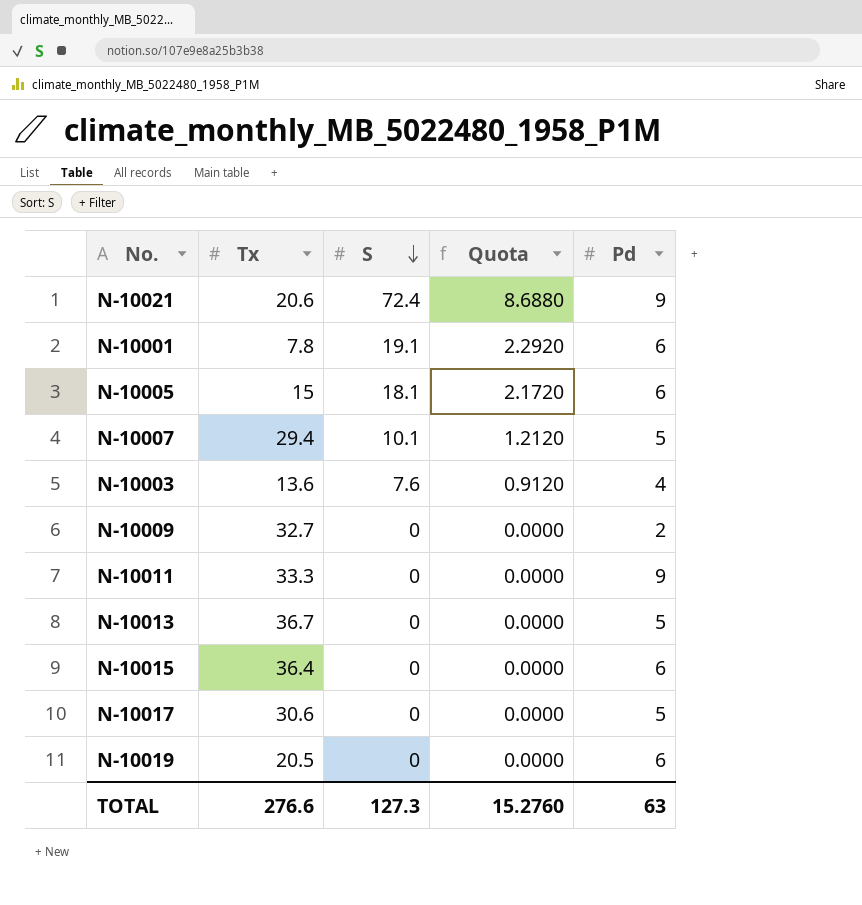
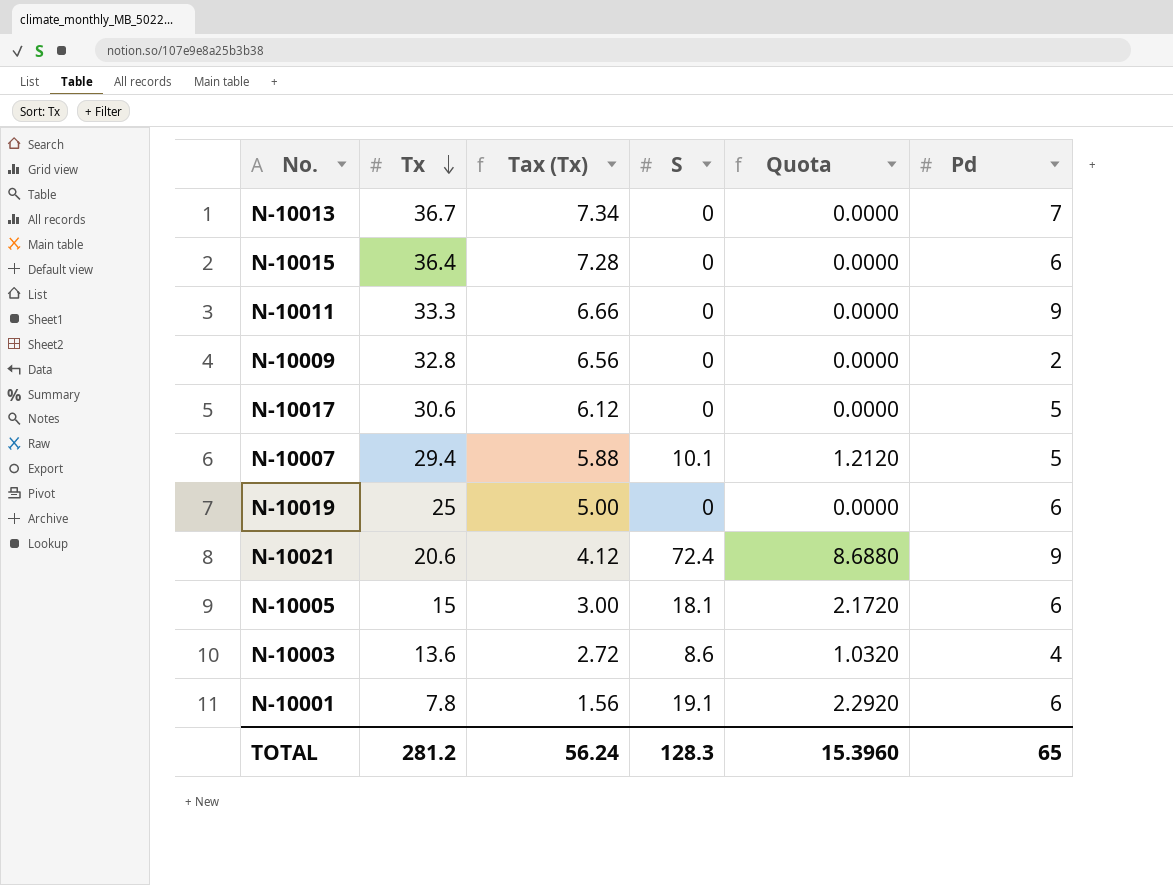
row order: S descending -> Tx descending
column Tax (Tx) | formula: none -> [Tx] * 0.2
N-10013 | Pd: 5 -> 7
N-10009 | Tx: 32.7 -> 32.8
N-10019 | Tx: 20.5 -> 25
N-10003 | S: 7.6 -> 8.6
N-10003 | Quota: 0.9120 -> 1.0320
TOTAL | Tx: 276.6 -> 281.2
TOTAL | S: 127.3 -> 128.3
TOTAL | Quota: 15.2760 -> 15.3960
TOTAL | Pd: 63 -> 65

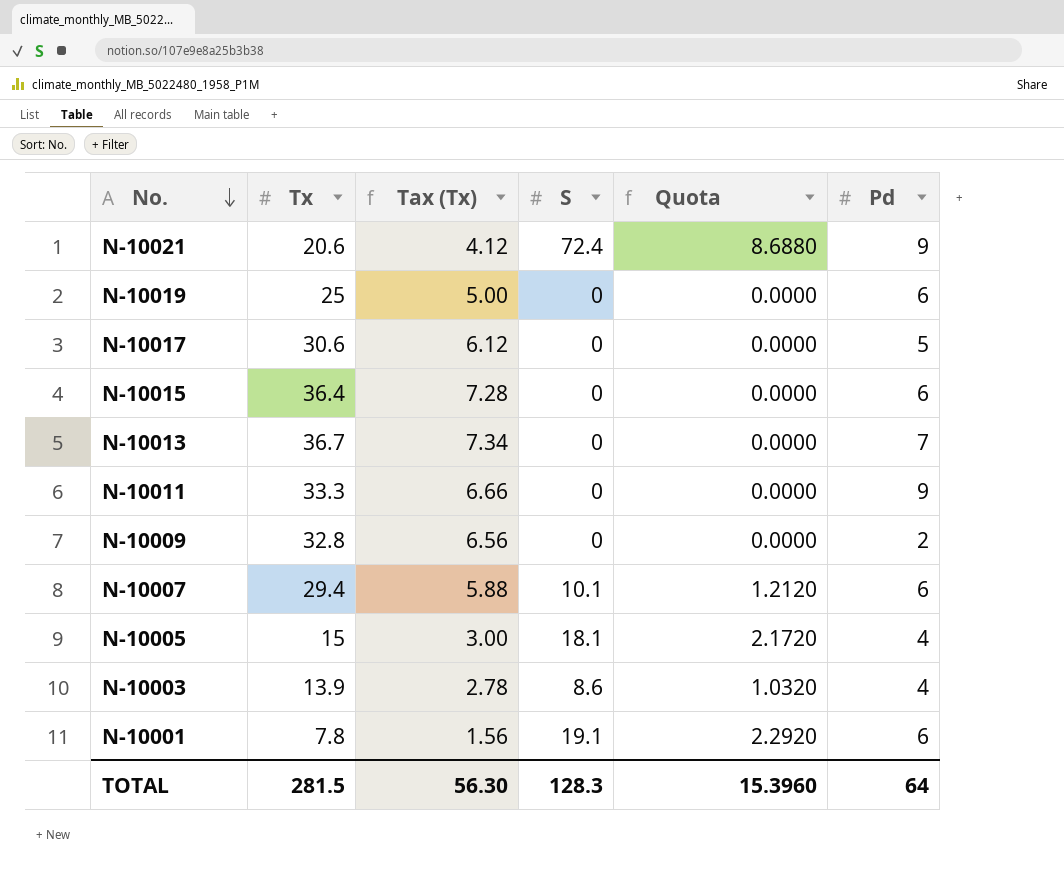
row order: Tx descending -> No. descending
N-10007 | Pd: 5 -> 6
N-10005 | Pd: 6 -> 4
N-10003 | Tx: 13.6 -> 13.9
N-10003 | Tax (Tx): 2.72 -> 2.78
TOTAL | Tx: 281.2 -> 281.5
TOTAL | Tax (Tx): 56.24 -> 56.30
TOTAL | Pd: 65 -> 64

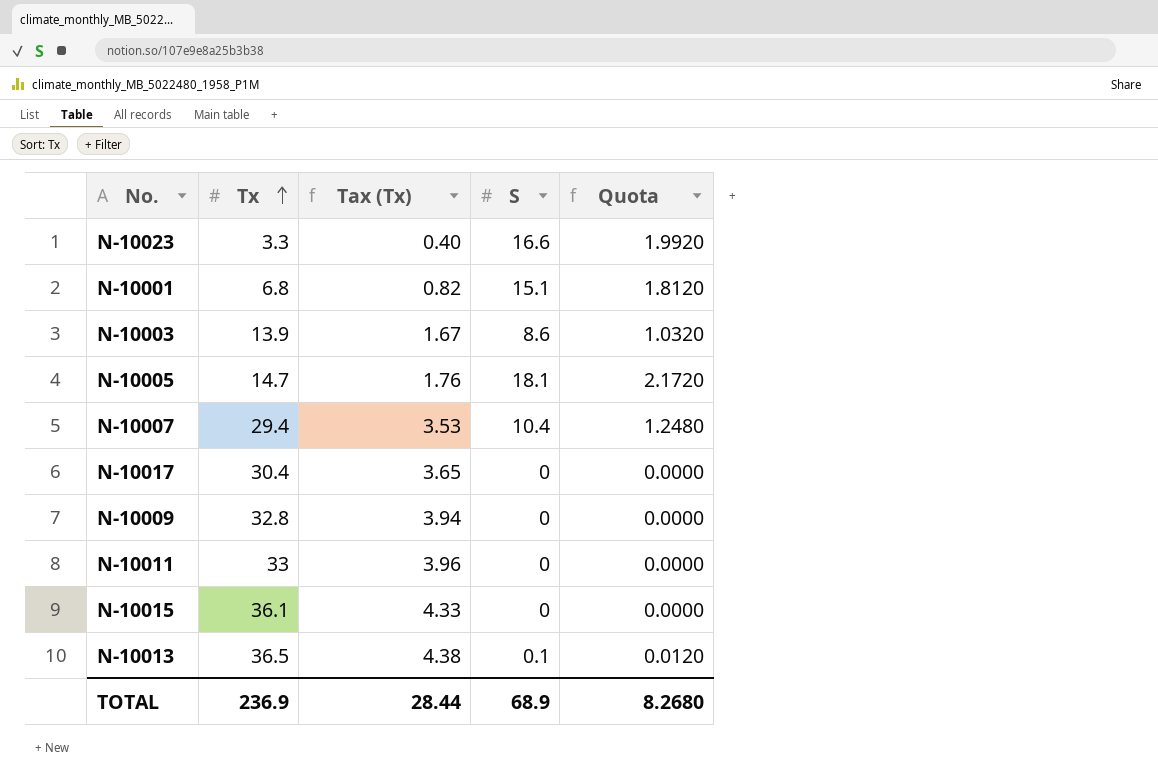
row order: No. descending -> Tx ascending
column Pd | position: 6 -> none
column Tax (Tx) | formula: [Tx] * 0.2 -> [Tx] * 0.12
row N-10021: 20.6 | 4.12 | 72.4 | 8.6880 | 9 -> none
row N-10019: 25 | 5.00 | 0 | 0.0000 | 6 -> none
row N-10023: none -> 3.3 | 0.40 | 16.6 | 1.9920
N-10001 | Tx: 7.8 -> 6.8
N-10001 | S: 19.1 -> 15.1
N-10001 | Quota: 2.2920 -> 1.8120
N-10005 | Tx: 15 -> 14.7
N-10007 | S: 10.1 -> 10.4
N-10007 | Quota: 1.2120 -> 1.2480
N-10017 | Tx: 30.6 -> 30.4
N-10011 | Tx: 33.3 -> 33
N-10015 | Tx: 36.4 -> 36.1
N-10013 | Tx: 36.7 -> 36.5
N-10013 | S: 0 -> 0.1
N-10013 | Quota: 0.0000 -> 0.0120
TOTAL | Tx: 281.5 -> 236.9
TOTAL | Tax (Tx): 56.30 -> 28.44
TOTAL | S: 128.3 -> 68.9
TOTAL | Quota: 15.3960 -> 8.2680

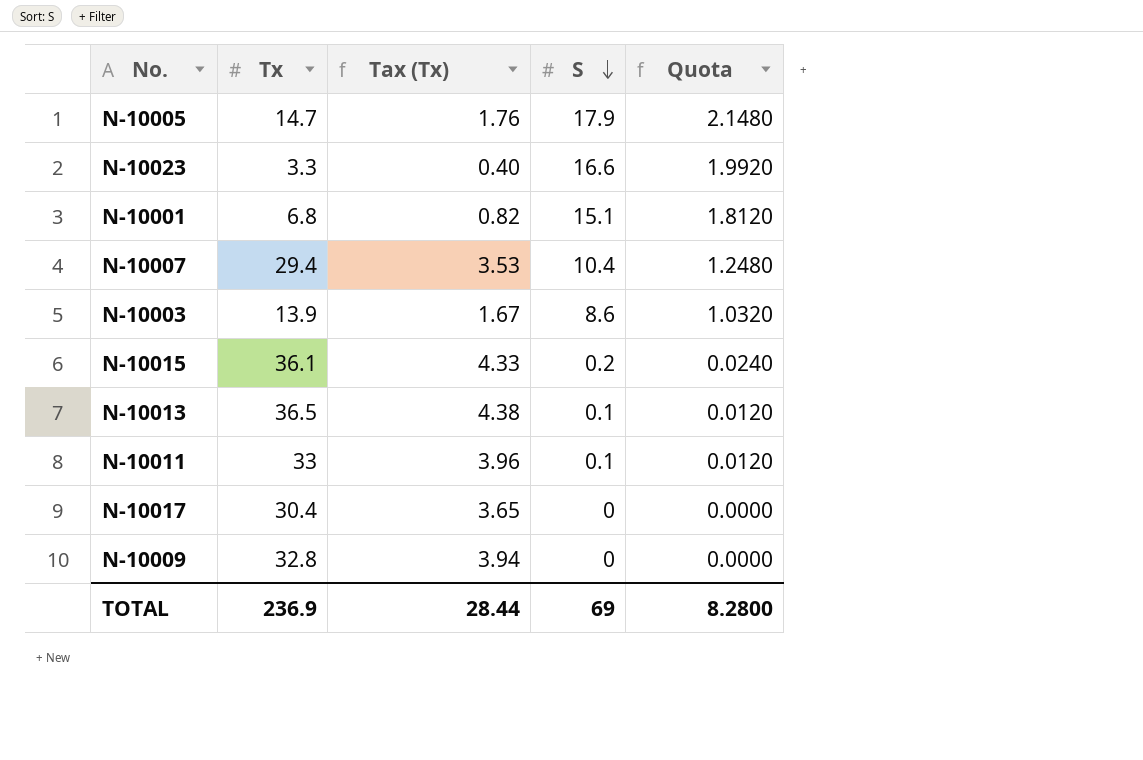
row order: Tx ascending -> S descending
N-10005 | S: 18.1 -> 17.9
N-10005 | Quota: 2.1720 -> 2.1480
N-10015 | S: 0 -> 0.2
N-10015 | Quota: 0.0000 -> 0.0240
N-10011 | S: 0 -> 0.1
N-10011 | Quota: 0.0000 -> 0.0120
TOTAL | S: 68.9 -> 69
TOTAL | Quota: 8.2680 -> 8.2800

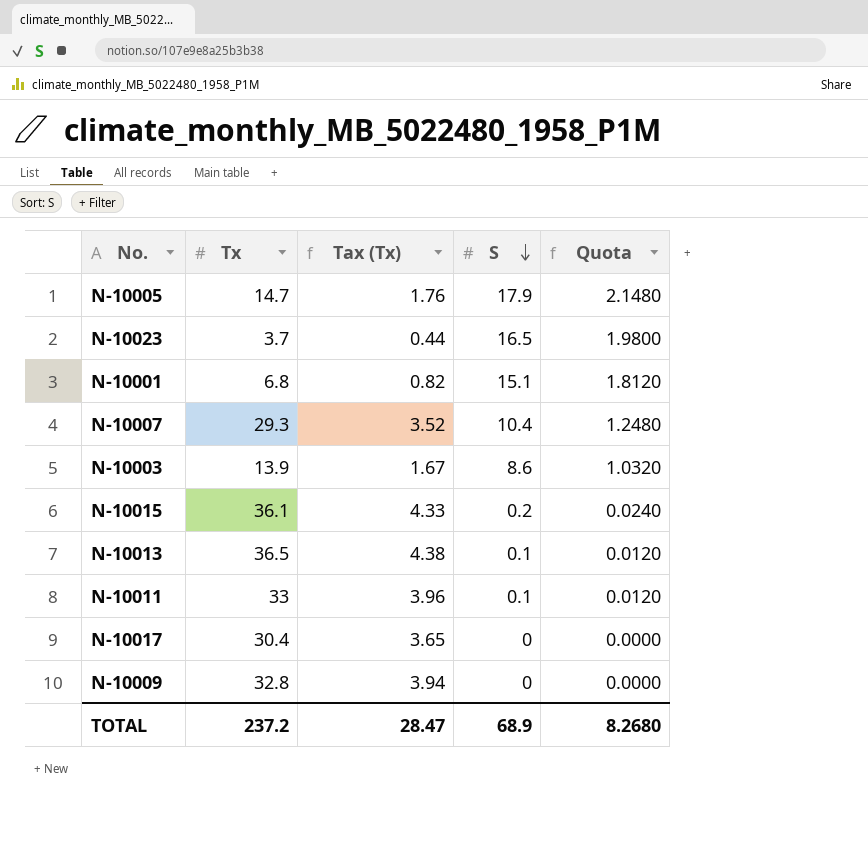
N-10023 | Tx: 3.3 -> 3.7
N-10023 | Tax (Tx): 0.40 -> 0.44
N-10023 | S: 16.6 -> 16.5
N-10023 | Quota: 1.9920 -> 1.9800
N-10007 | Tx: 29.4 -> 29.3
N-10007 | Tax (Tx): 3.53 -> 3.52
TOTAL | Tx: 236.9 -> 237.2
TOTAL | Tax (Tx): 28.44 -> 28.47
TOTAL | S: 69 -> 68.9
TOTAL | Quota: 8.2800 -> 8.2680

